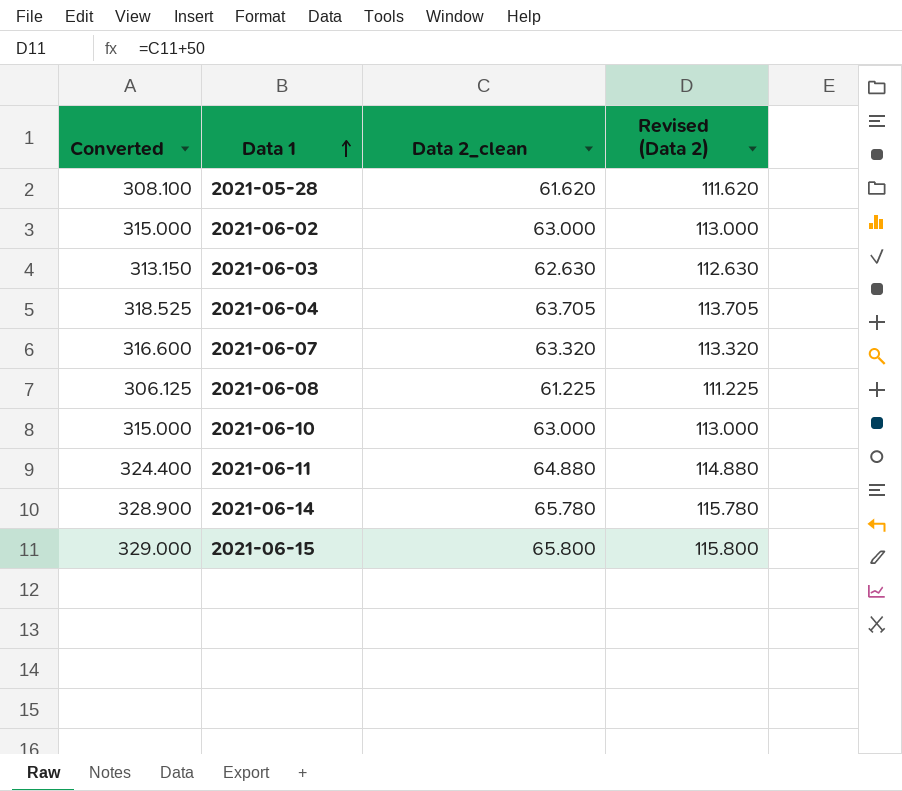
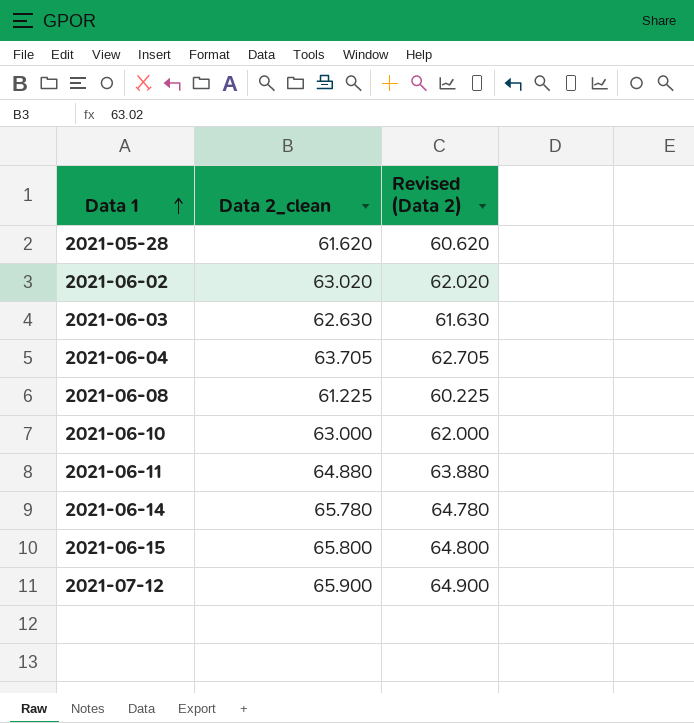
column Converted | formula: [Data 2_clean] * 5 -> none
column Revised (Data 2) | formula: [Data 2_clean] + 50 -> [Data 2_clean] - 1
row 2021-06-07: 316.600 | 63.320 | 113.320 -> none
2021-06-02 | Data 2_clean: 63.000 -> 63.020
row 2021-07-12: none -> 65.900 | 64.900

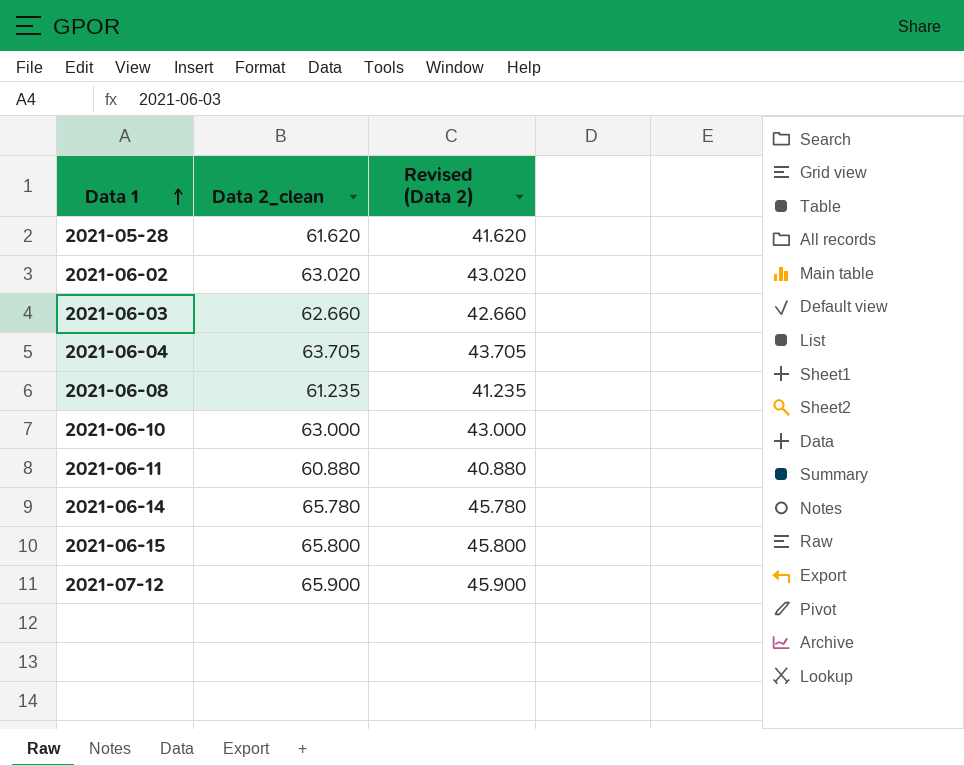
column Revised (Data 2) | formula: [Data 2_clean] - 1 -> [Data 2_clean] - 20
2021-06-03 | Data 2_clean: 62.630 -> 62.660
2021-06-08 | Data 2_clean: 61.225 -> 61.235
2021-06-11 | Data 2_clean: 64.880 -> 60.880

